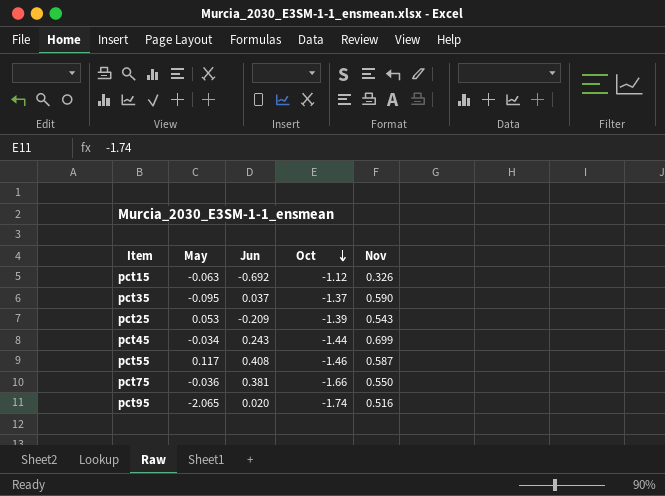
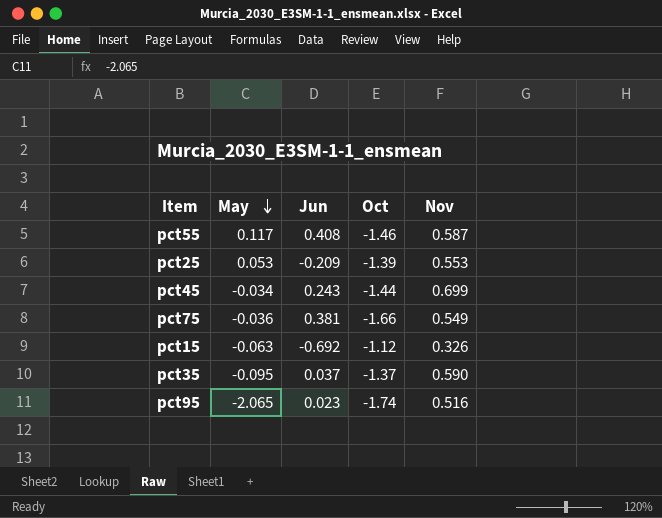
row order: Oct descending -> May descending
pct25 | Nov: 0.543 -> 0.553
pct75 | Nov: 0.550 -> 0.549
pct95 | Jun: 0.020 -> 0.023

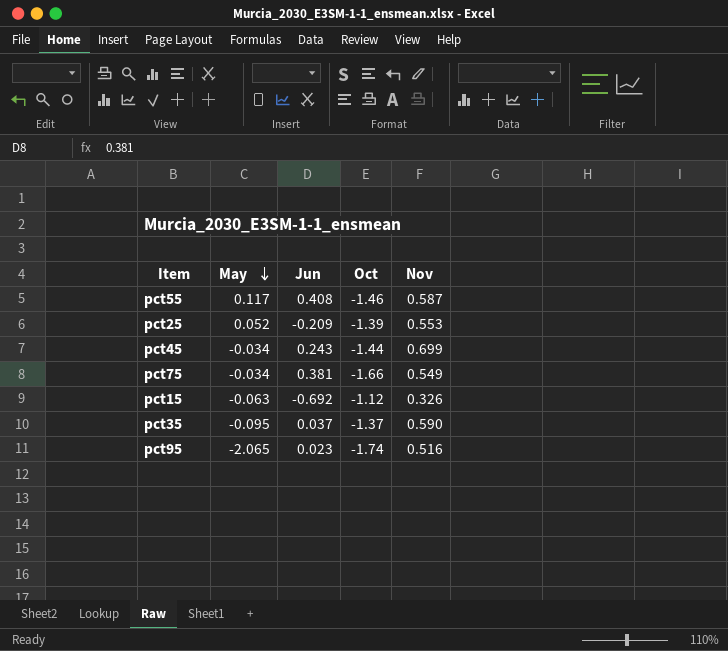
pct25 | May: 0.053 -> 0.052
pct75 | May: -0.036 -> -0.034

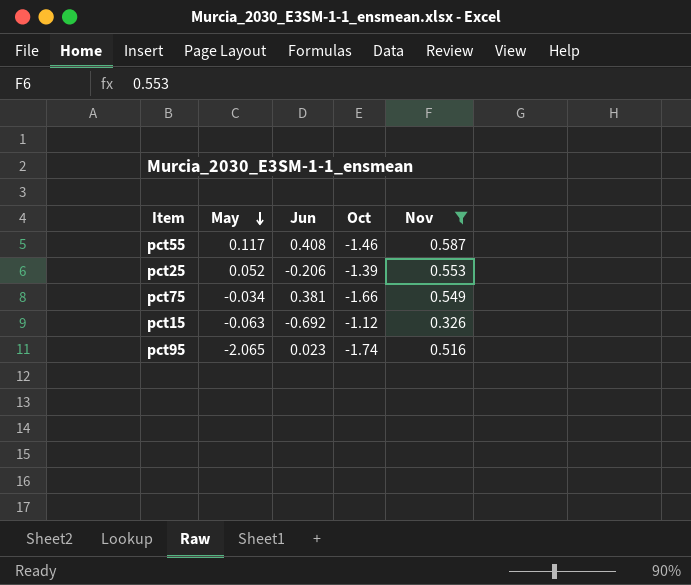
filter: none -> Nov <= 0.587
pct25 | Jun: -0.209 -> -0.206

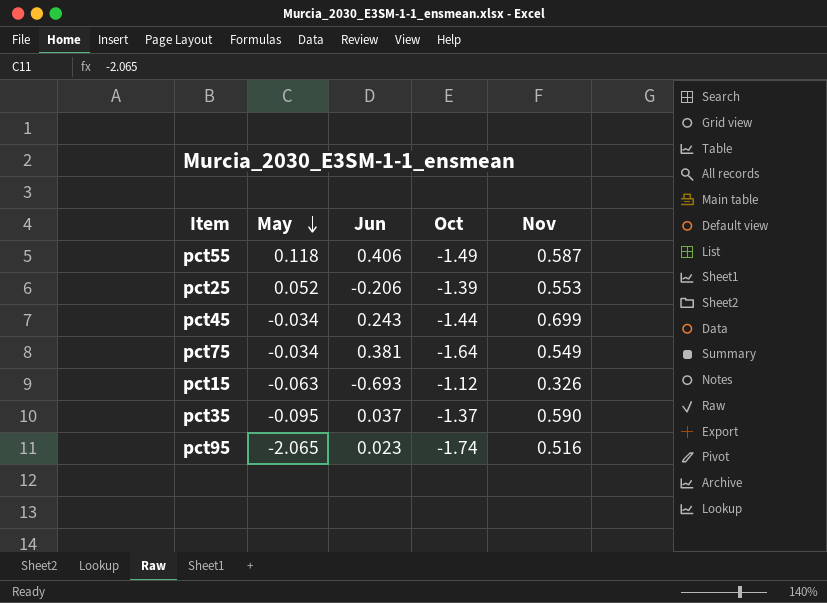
filter: Nov <= 0.587 -> none
pct55 | May: 0.117 -> 0.118
pct55 | Jun: 0.408 -> 0.406
pct55 | Oct: -1.46 -> -1.49
pct75 | Oct: -1.66 -> -1.64
pct15 | Jun: -0.692 -> -0.693

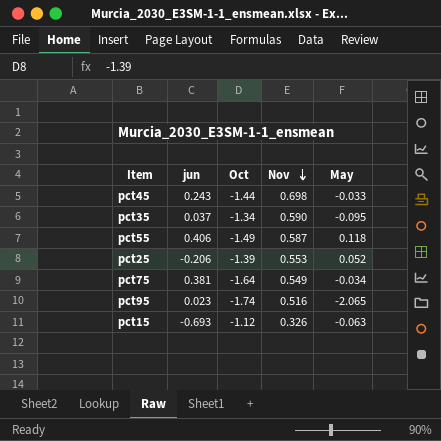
row order: May descending -> Nov descending
column name: Jun -> jun
column May | position: 2 -> 5
pct45 | Nov: 0.699 -> 0.698
pct45 | May: -0.034 -> -0.033
pct35 | Oct: -1.37 -> -1.34

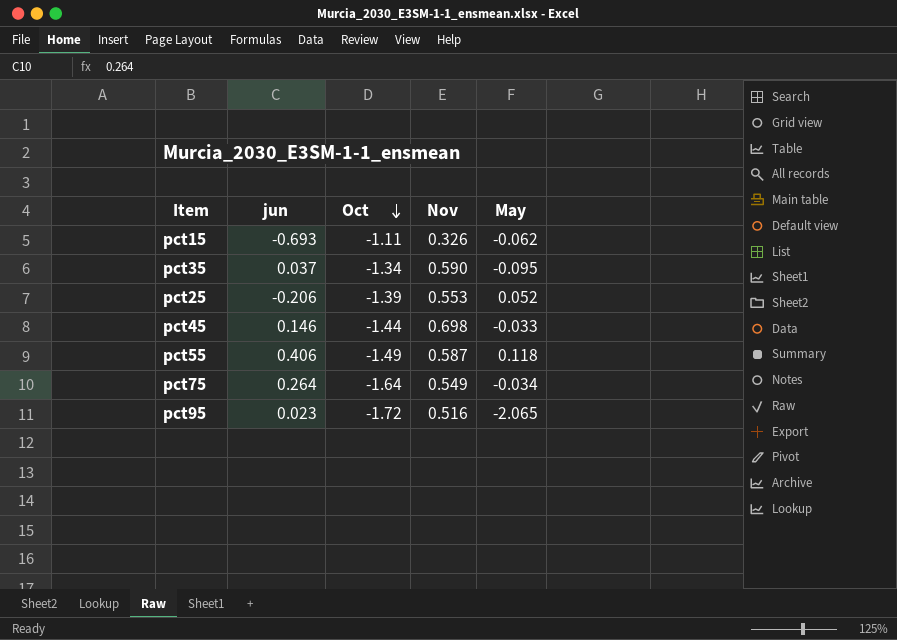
row order: Nov descending -> Oct descending
pct15 | Oct: -1.12 -> -1.11
pct15 | May: -0.063 -> -0.062
pct45 | jun: 0.243 -> 0.146
pct75 | jun: 0.381 -> 0.264
pct95 | Oct: -1.74 -> -1.72

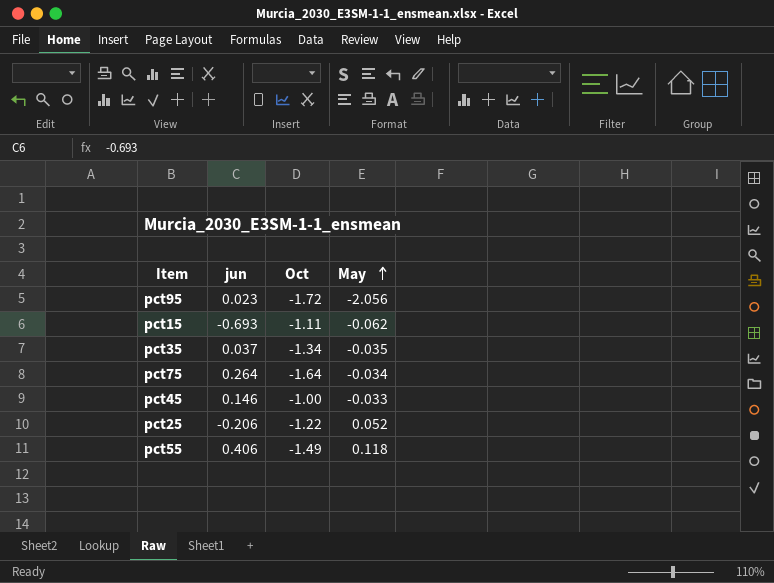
row order: Oct descending -> May ascending
column Nov | position: 4 -> none
pct95 | May: -2.065 -> -2.056
pct35 | May: -0.095 -> -0.035
pct45 | Oct: -1.44 -> -1.00
pct25 | Oct: -1.39 -> -1.22

